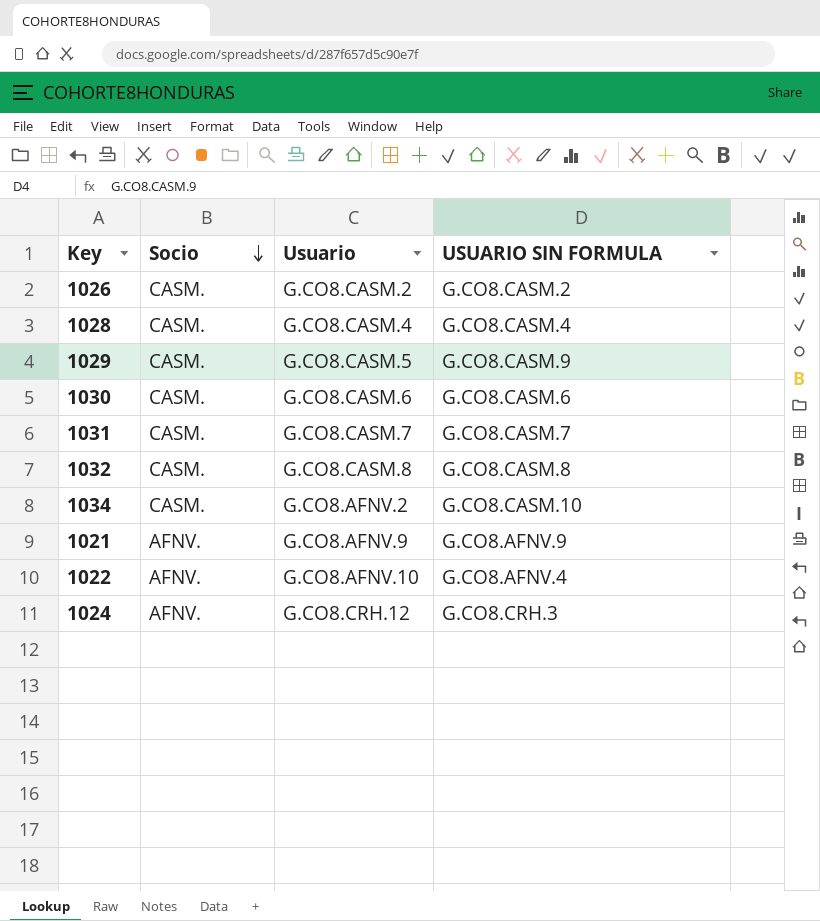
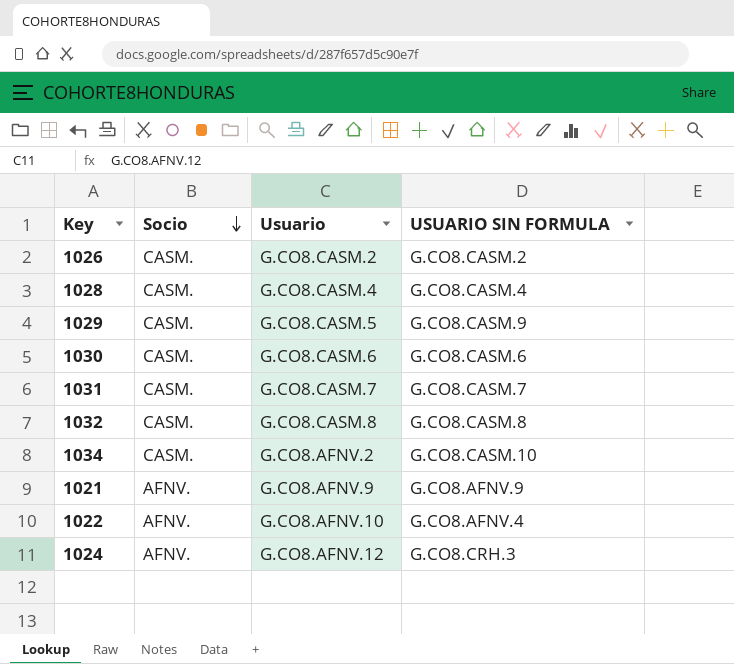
1024 | Usuario: G.CO8.CRH.12 -> G.CO8.AFNV.12

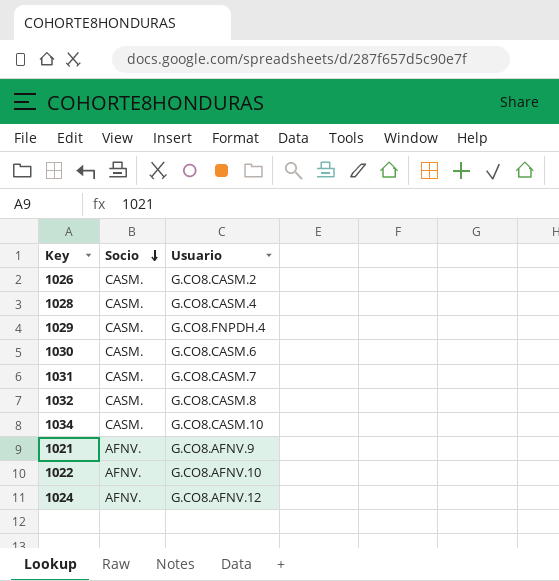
column USUARIO SIN FORMULA | position: 4 -> none
1029 | Usuario: G.CO8.CASM.5 -> G.CO8.FNPDH.4
1034 | Usuario: G.CO8.AFNV.2 -> G.CO8.CASM.10

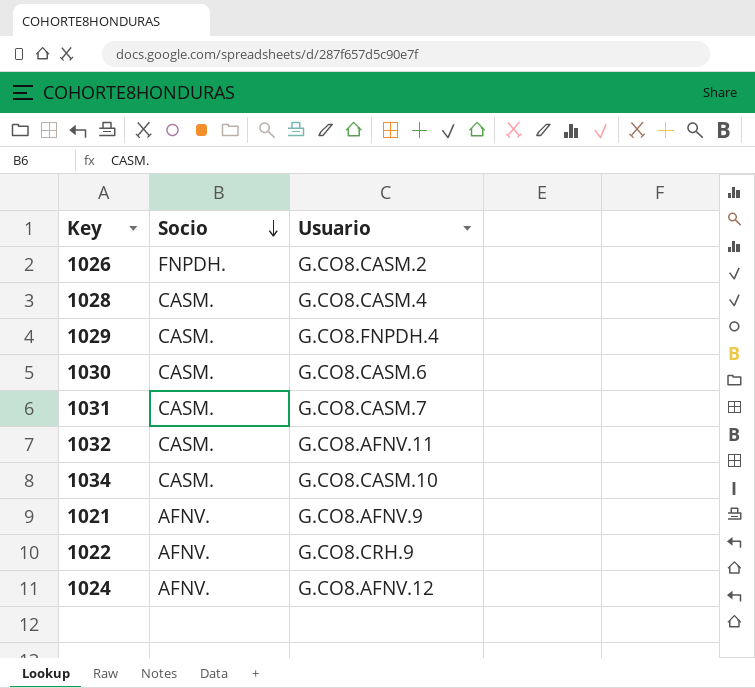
1026 | Socio: CASM. -> FNPDH.
1032 | Usuario: G.CO8.CASM.8 -> G.CO8.AFNV.11
1022 | Usuario: G.CO8.AFNV.10 -> G.CO8.CRH.9

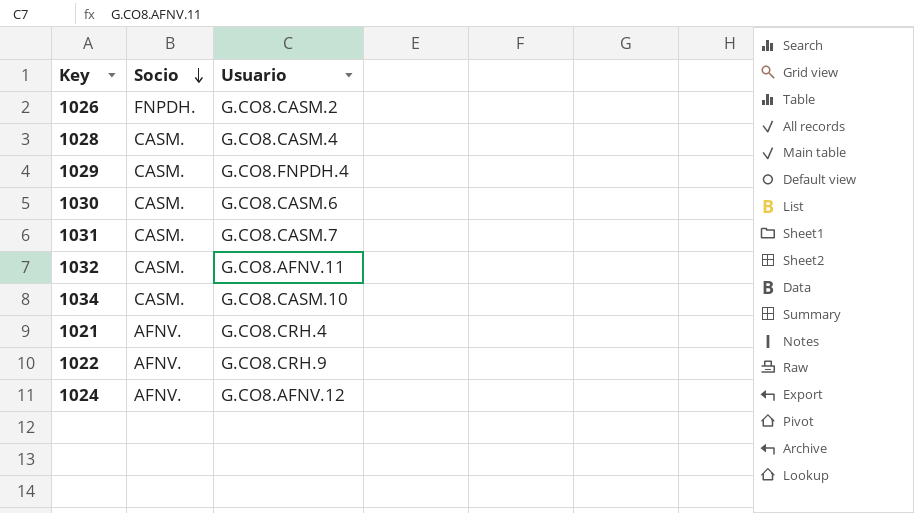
1021 | Usuario: G.CO8.AFNV.9 -> G.CO8.CRH.4

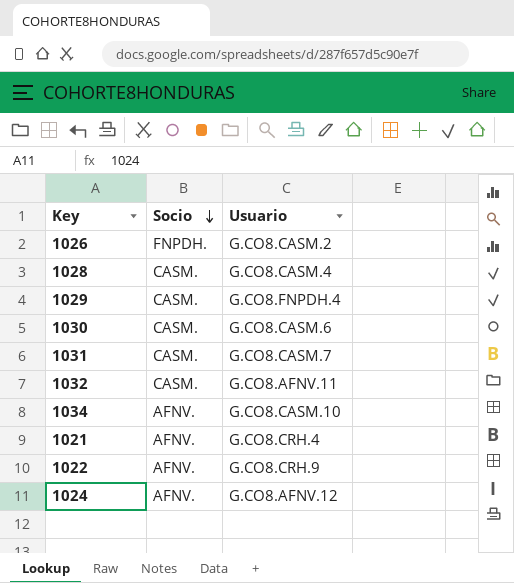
1034 | Socio: CASM. -> AFNV.

